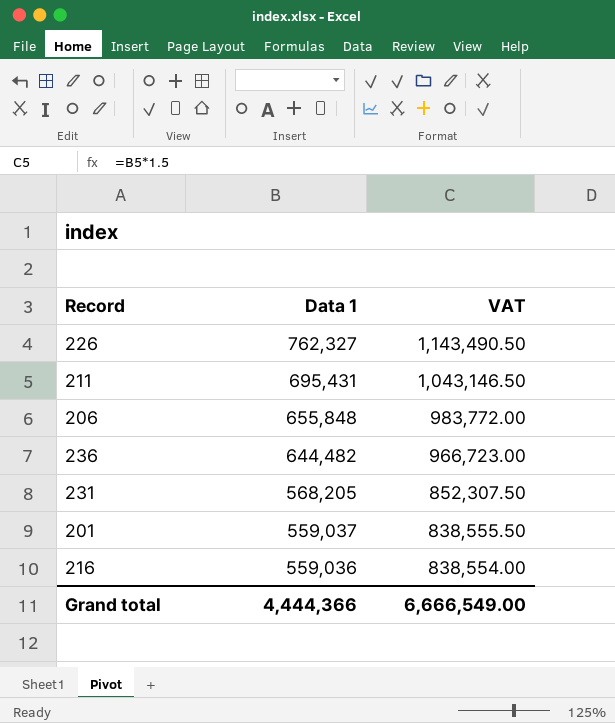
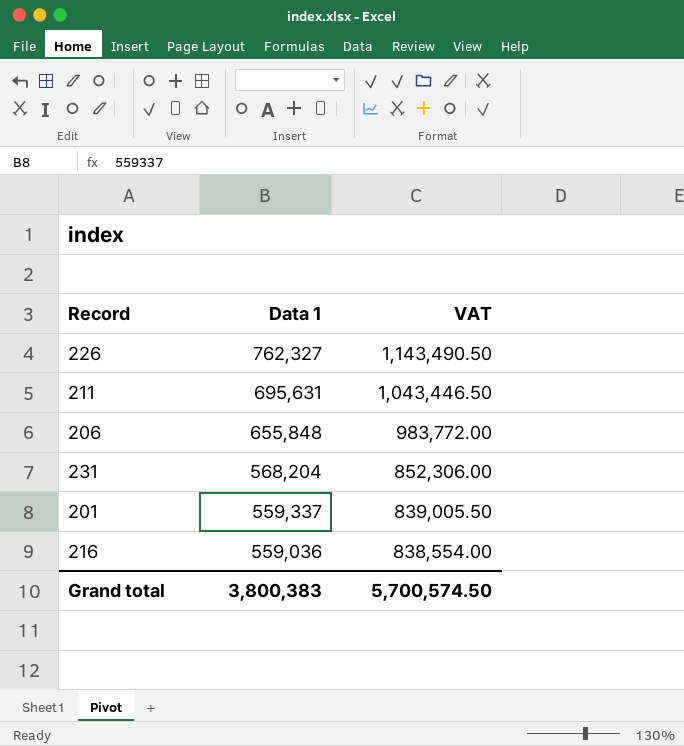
row 236: 644,482 | 966,723.00 -> none
211 | Data 1: 695,431 -> 695,631
211 | VAT: 1,043,146.50 -> 1,043,446.50
231 | Data 1: 568,205 -> 568,204
231 | VAT: 852,307.50 -> 852,306.00
201 | Data 1: 559,037 -> 559,337
201 | VAT: 838,555.50 -> 839,005.50
Grand total | Data 1: 4,444,366 -> 3,800,383
Grand total | VAT: 6,666,549.00 -> 5,700,574.50

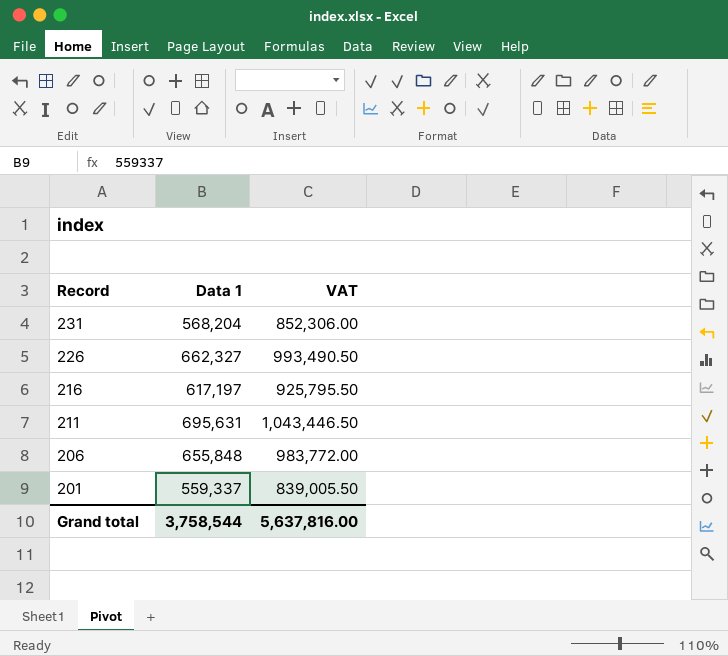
row order: Data 1 descending -> Record descending
226 | Data 1: 762,327 -> 662,327
226 | VAT: 1,143,490.50 -> 993,490.50
216 | Data 1: 559,036 -> 617,197
216 | VAT: 838,554.00 -> 925,795.50
Grand total | Data 1: 3,800,383 -> 3,758,544
Grand total | VAT: 5,700,574.50 -> 5,637,816.00

